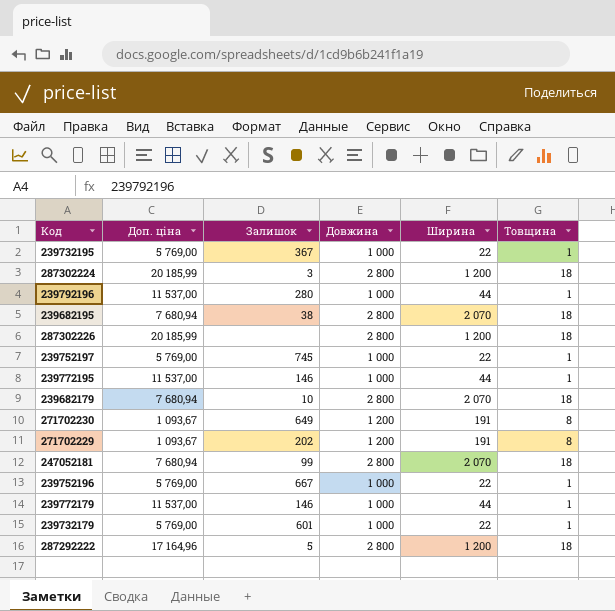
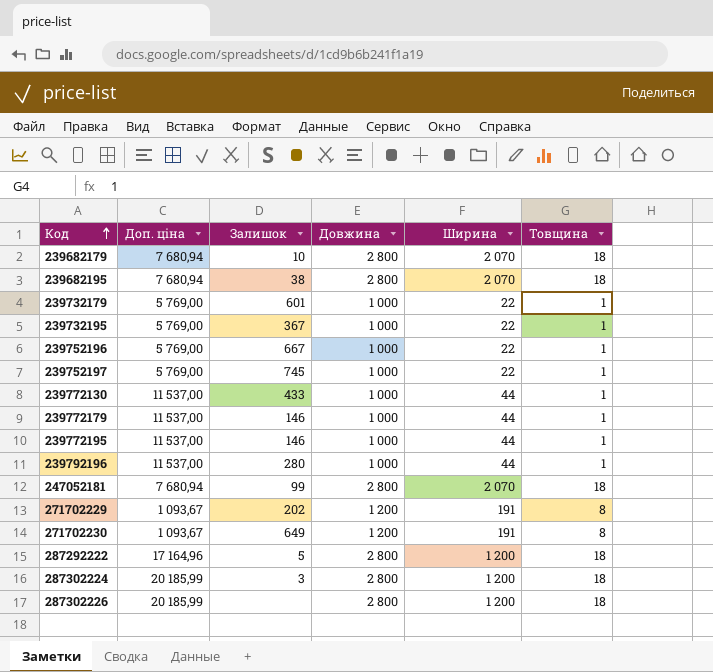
row order: none -> Код ascending
row 239772130: none -> 11 537,00 | 433 | 1 000 | 44 | 1

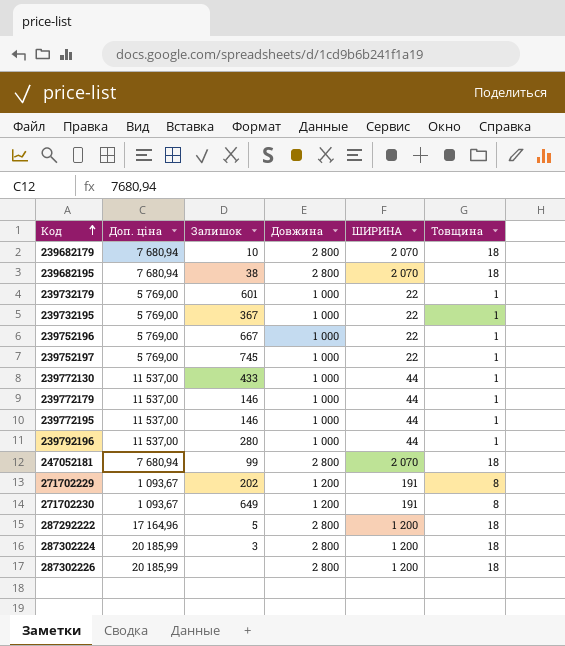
column name: Ширина -> ШИРИНА

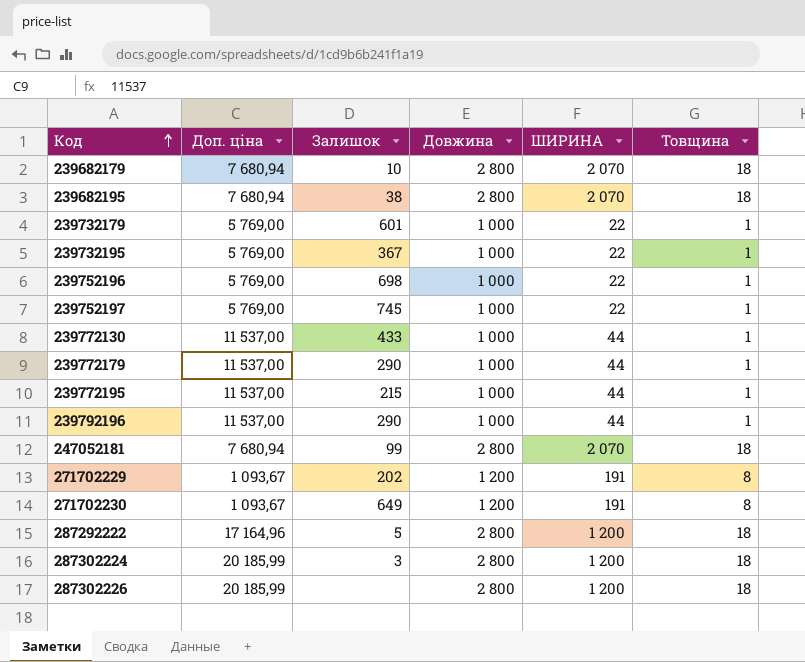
239752196 | Залишок: 667 -> 698
239772179 | Залишок: 146 -> 290
239772195 | Залишок: 146 -> 215
239792196 | Залишок: 280 -> 290

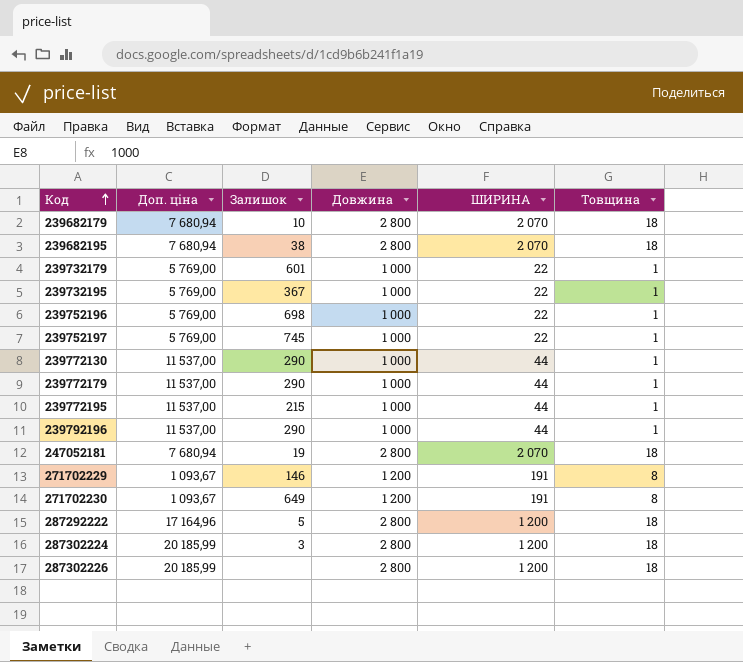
239772130 | Залишок: 433 -> 290
247052181 | Залишок: 99 -> 19
271702229 | Залишок: 202 -> 146

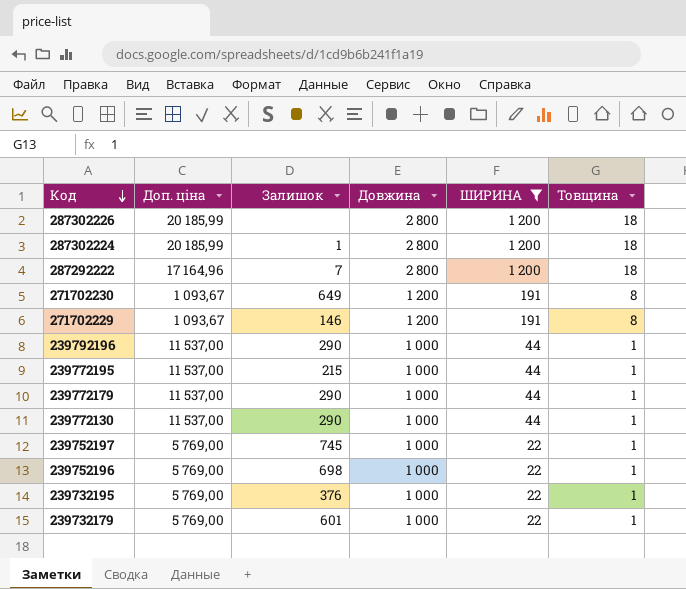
filter: none -> ШИРИНА != 2 070
row order: Код ascending -> Код descending
287302224 | Залишок: 3 -> 1
287292222 | Залишок: 5 -> 7
239732195 | Залишок: 367 -> 376

